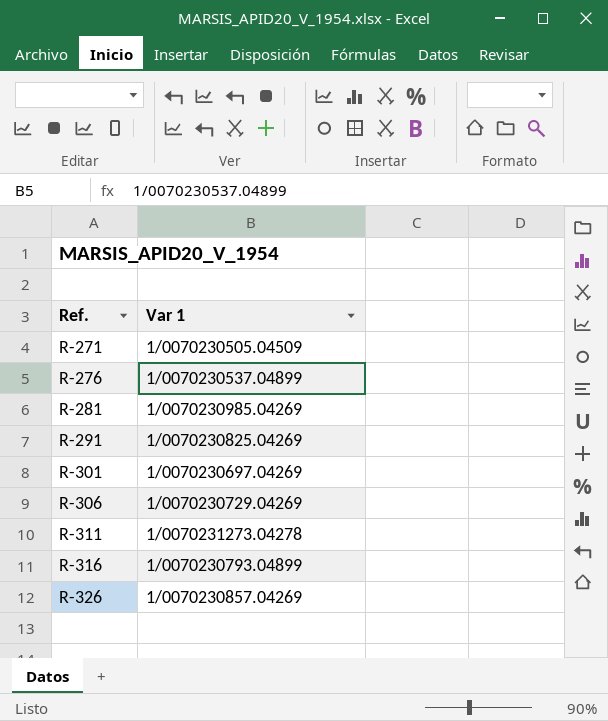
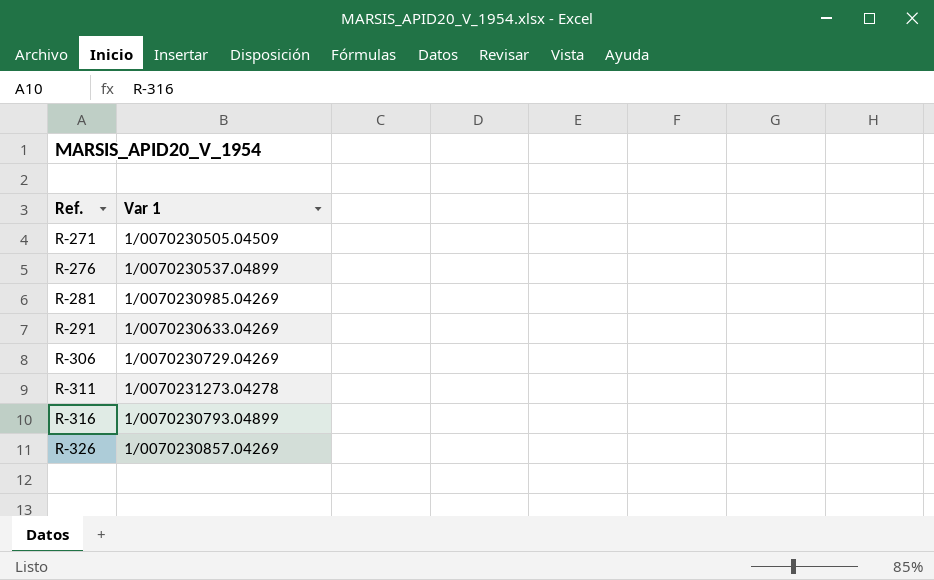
row R-301: 1/0070230697.04269 -> none
R-291 | Var 1: 1/0070230825.04269 -> 1/0070230633.04269

